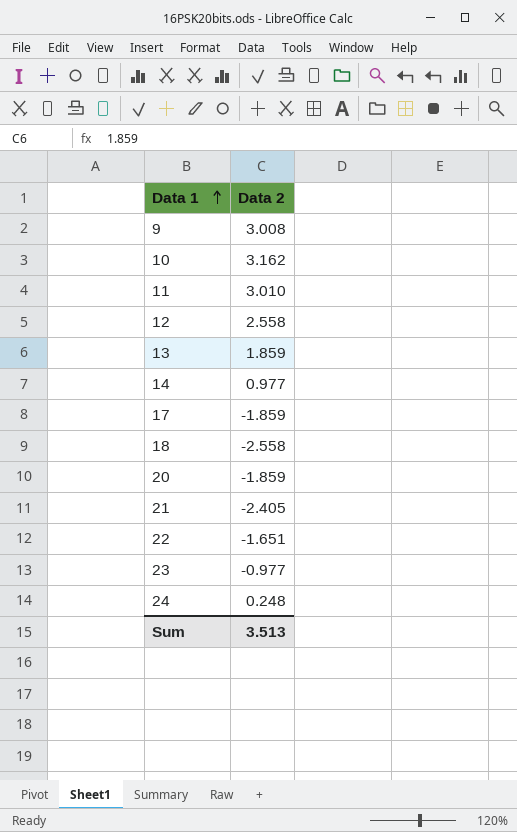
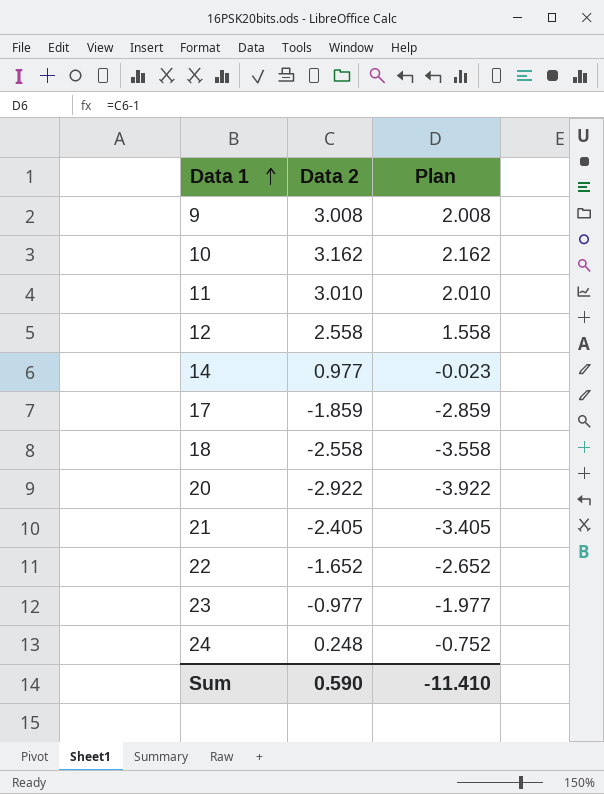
column Plan | formula: none -> [Data 2] - 1
row 13: 1.859 -> none
20 | Data 2: -1.859 -> -2.922
22 | Data 2: -1.651 -> -1.652
Sum | Data 2: 3.513 -> 0.590

